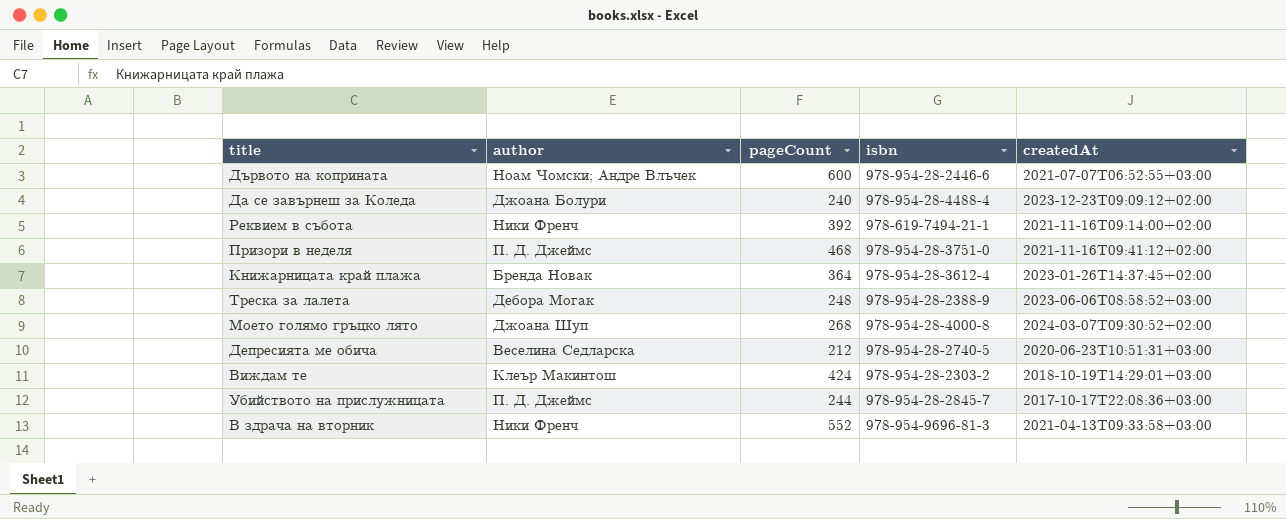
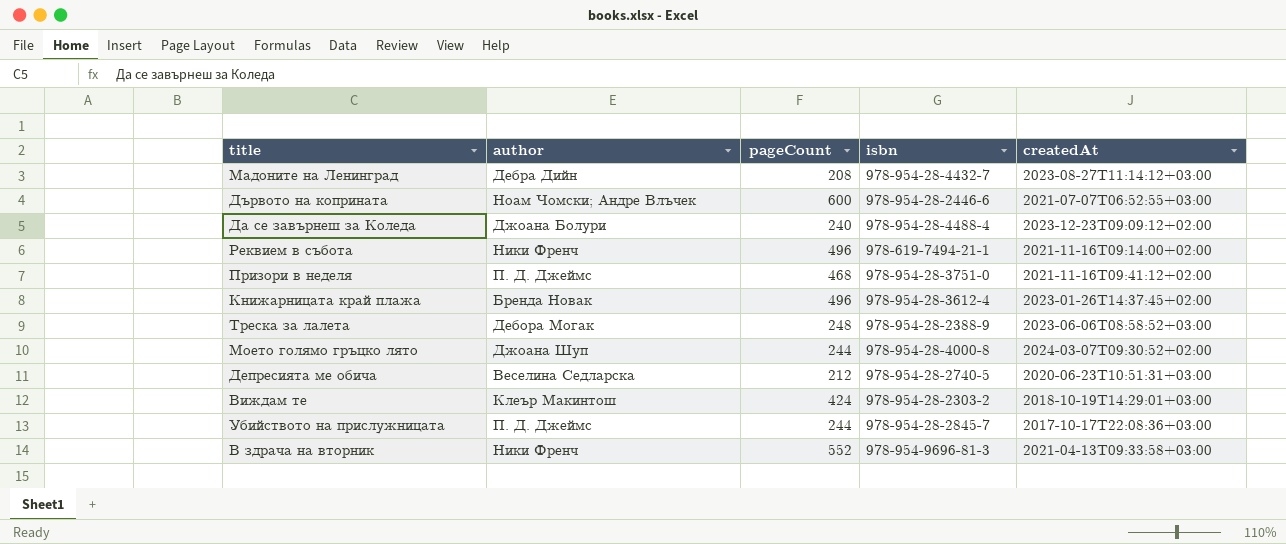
row Мадоните на Ленинград: none -> Дебра Дийн | 208 | 978-954-28-4432-7 | 2023-08-27T11:14:12+03:00
Реквием в събота | pageCount: 392 -> 496
Книжарницата край плажа | pageCount: 364 -> 496
Моето голямо гръцко лято | pageCount: 268 -> 244

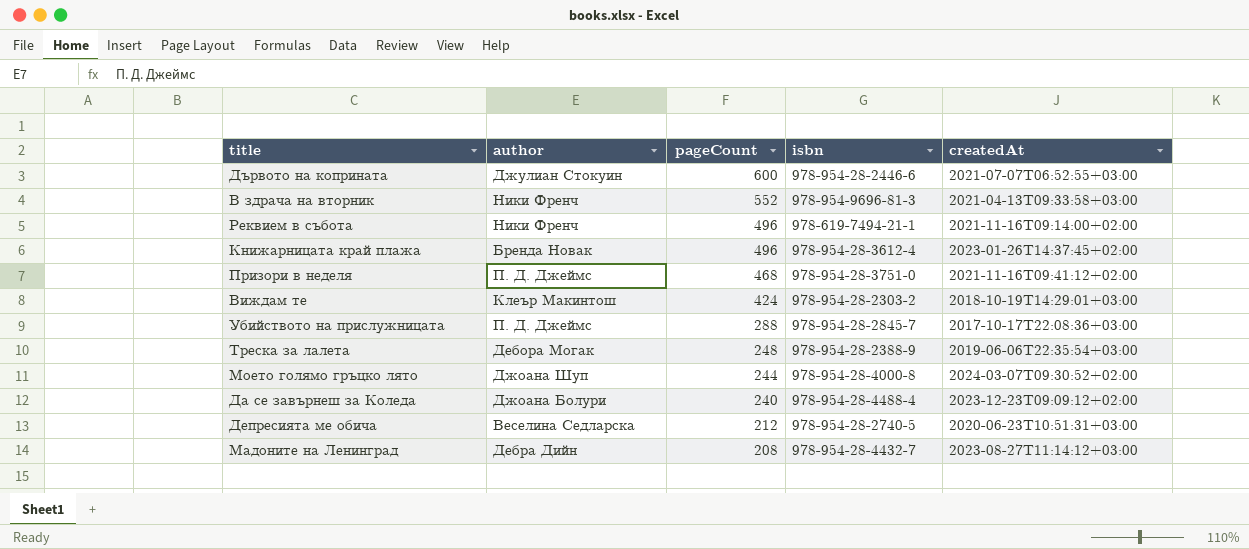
row order: none -> pageCount descending
Дървото на коприната | author: Ноам Чомски; Андре Влъчек -> Джулиан Стокуин
Убийството на прислужницата | pageCount: 244 -> 288
Треска за лалета | createdAt: 2023-06-06T08:58:52+03:00 -> 2019-06-06T22:35:54+03:00

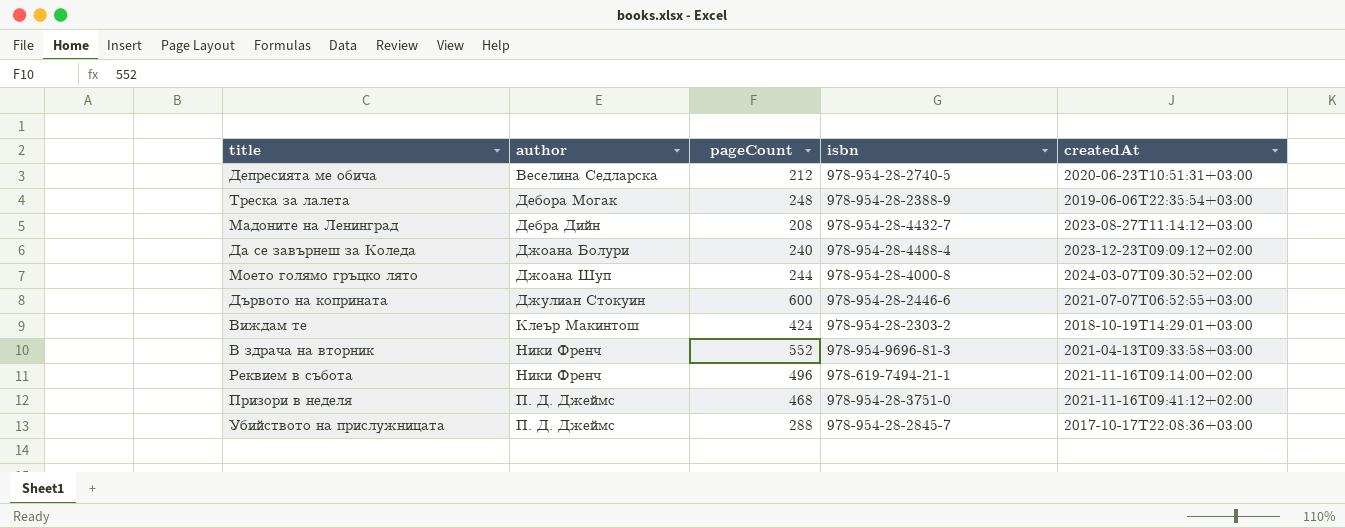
row order: pageCount descending -> author ascending
row Книжарницата край плажа: Бренда Новак | 496 | 978-954-28-3612-4 | 2023-01-26T14:37:45+02:00 -> none

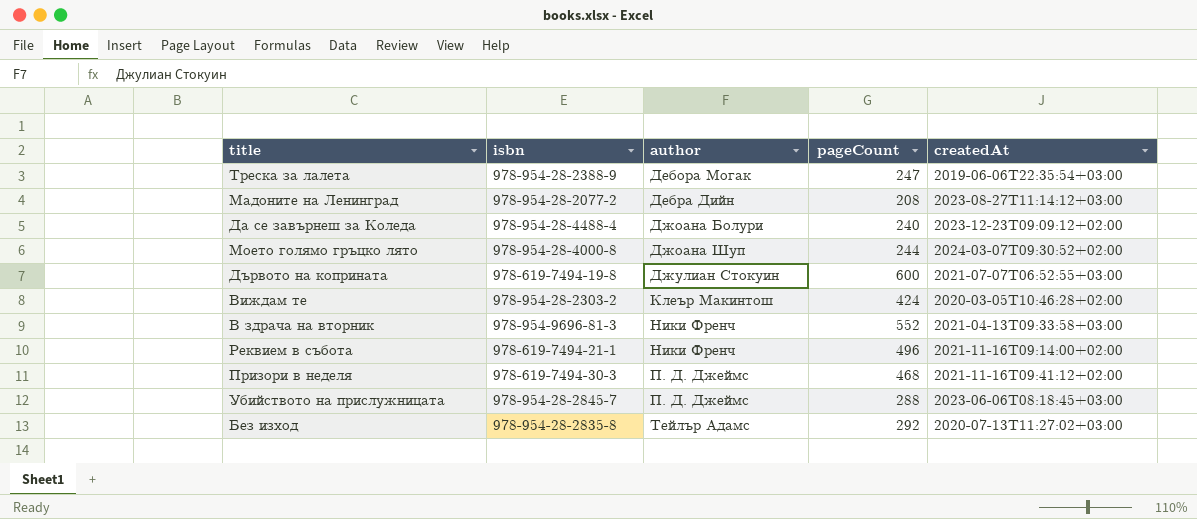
column isbn | position: 4 -> 2
row Депресията ме обича: Веселина Седларска | 212 | 978-954-28-2740-5 | 2020-06-23T10:51:31+03:00 -> none
Треска за лалета | pageCount: 248 -> 247
Мадоните на Ленинград | isbn: 978-954-28-4432-7 -> 978-954-28-2077-2
Дървото на коприната | isbn: 978-954-28-2446-6 -> 978-619-7494-19-8
Виждам те | createdAt: 2018-10-19T14:29:01+03:00 -> 2020-03-05T10:46:28+02:00
Призори в неделя | isbn: 978-954-28-3751-0 -> 978-619-7494-30-3
Убийството на прислужницата | createdAt: 2017-10-17T22:08:36+03:00 -> 2023-06-06T08:18:45+03:00
row Без изход: none -> 978-954-28-2835-8 | Тейлър Адамс | 292 | 2020-07-13T11:27:02+03:00

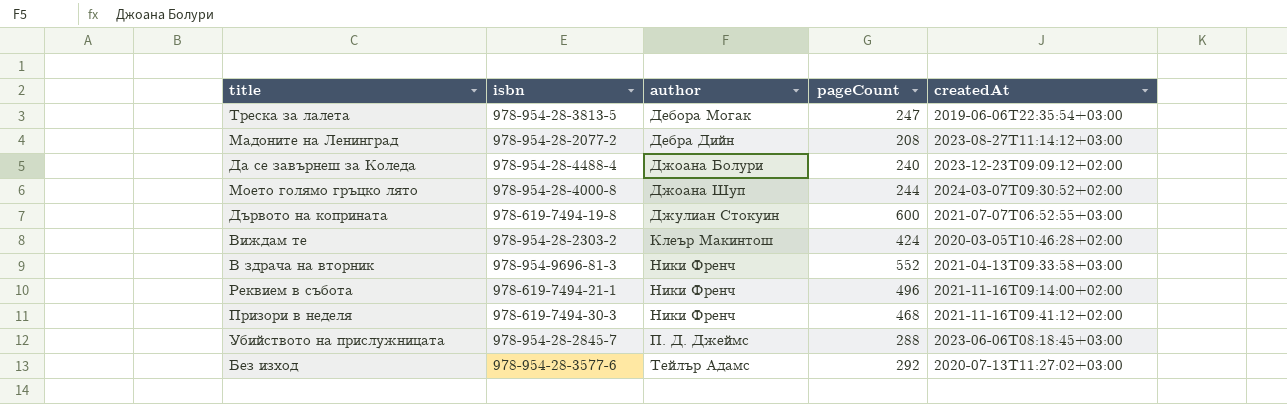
Треска за лалета | isbn: 978-954-28-2388-9 -> 978-954-28-3813-5
Призори в неделя | author: П. Д. Джеймс -> Ники Френч
Без изход | isbn: 978-954-28-2835-8 -> 978-954-28-3577-6

